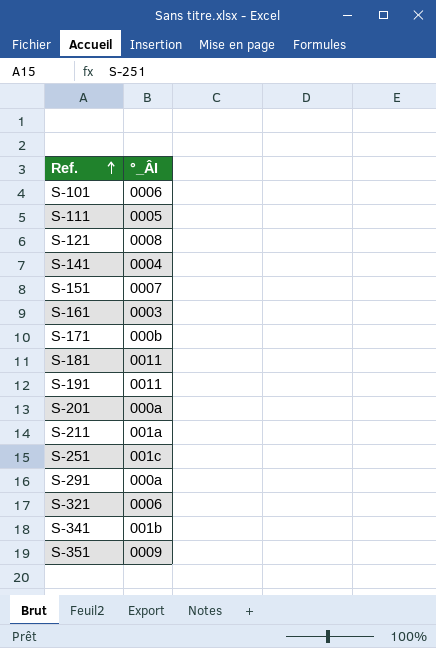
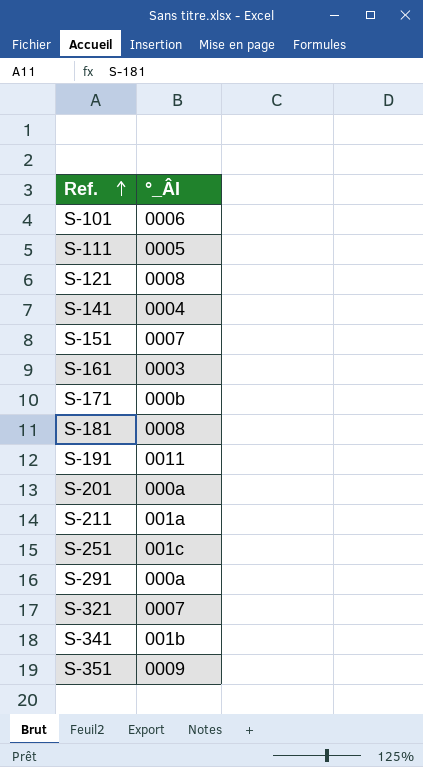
S-181 | °_ÂI: 0011 -> 0008
S-321 | °_ÂI: 0006 -> 0007

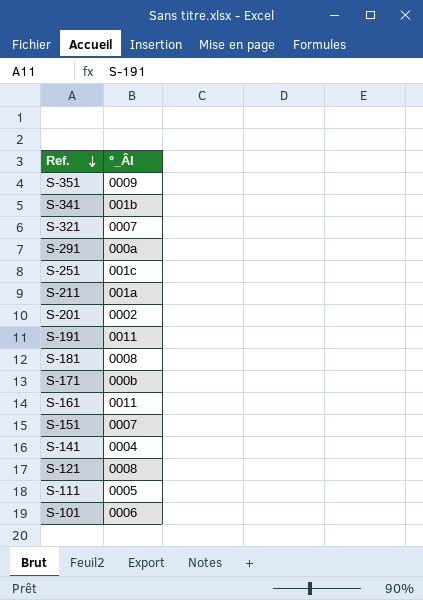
row order: Ref. ascending -> Ref. descending
S-201 | °_ÂI: 000a -> 0002
S-161 | °_ÂI: 0003 -> 0011

